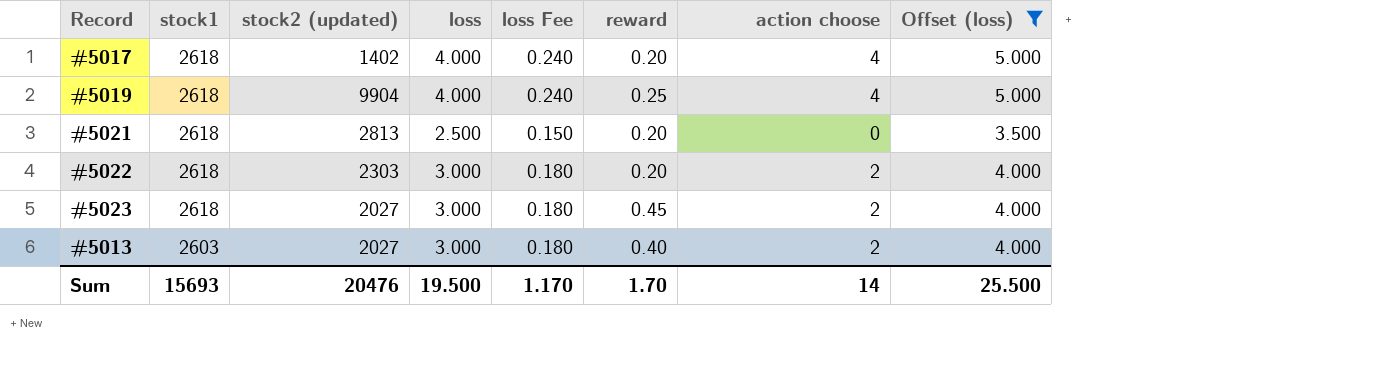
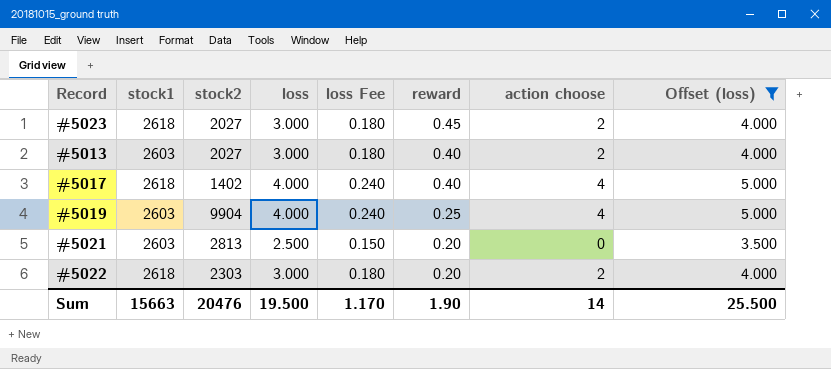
row order: stock1 descending -> reward descending
column name: stock2 (updated) -> stock2
#5017 | reward: 0.20 -> 0.40
#5019 | stock1: 2618 -> 2603
#5021 | stock1: 2618 -> 2603
Sum | stock1: 15693 -> 15663
Sum | reward: 1.70 -> 1.90

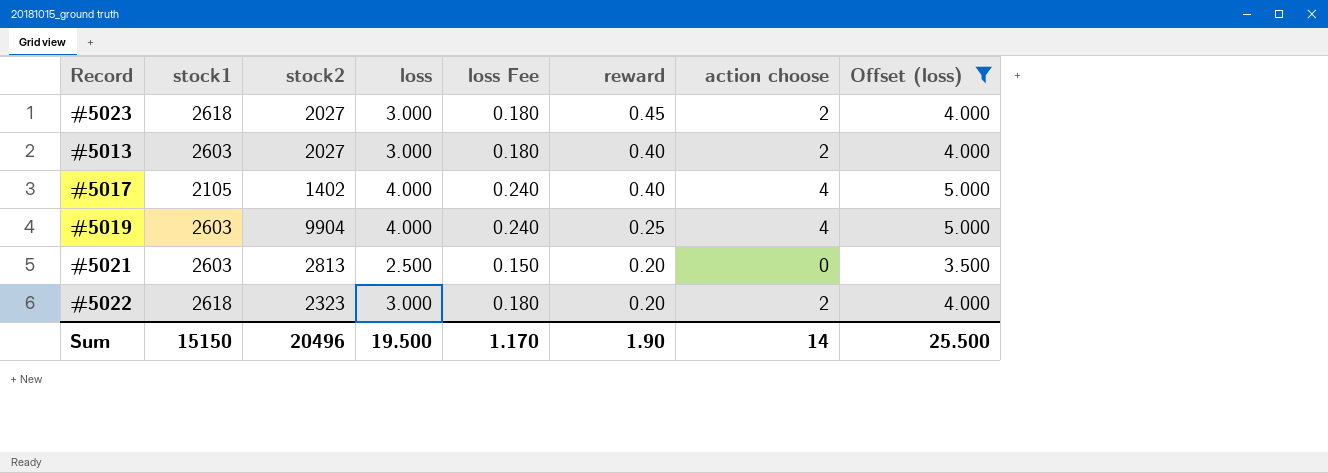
#5017 | stock1: 2618 -> 2105
#5022 | stock2: 2303 -> 2323
Sum | stock1: 15663 -> 15150
Sum | stock2: 20476 -> 20496

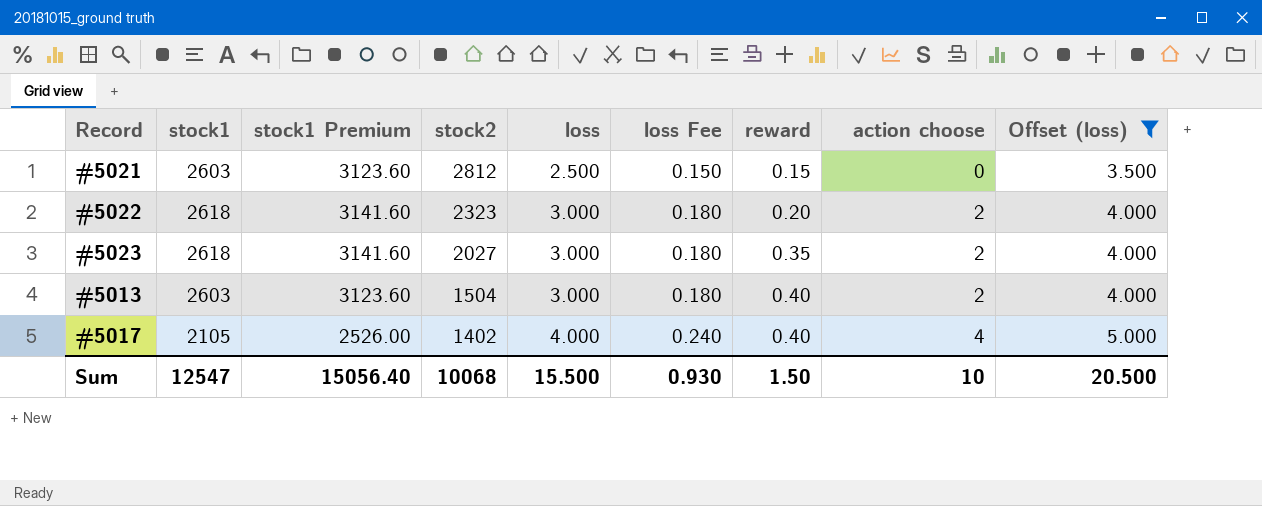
row order: reward descending -> stock2 descending
column stock1 Premium | formula: none -> [stock1] * 1.2
row #5019: 2603 | 9904 | 4.000 | 0.240 | 0.25 | 4 | 5.000 -> none
#5021 | stock2: 2813 -> 2812
#5021 | reward: 0.20 -> 0.15
#5023 | reward: 0.45 -> 0.35
#5013 | stock2: 2027 -> 1504
Sum | stock1: 15150 -> 12547
Sum | stock2: 20496 -> 10068
Sum | loss: 19.500 -> 15.500
Sum | loss Fee: 1.170 -> 0.930
Sum | reward: 1.90 -> 1.50
Sum | action choose: 14 -> 10
Sum | Offset (loss): 25.500 -> 20.500

